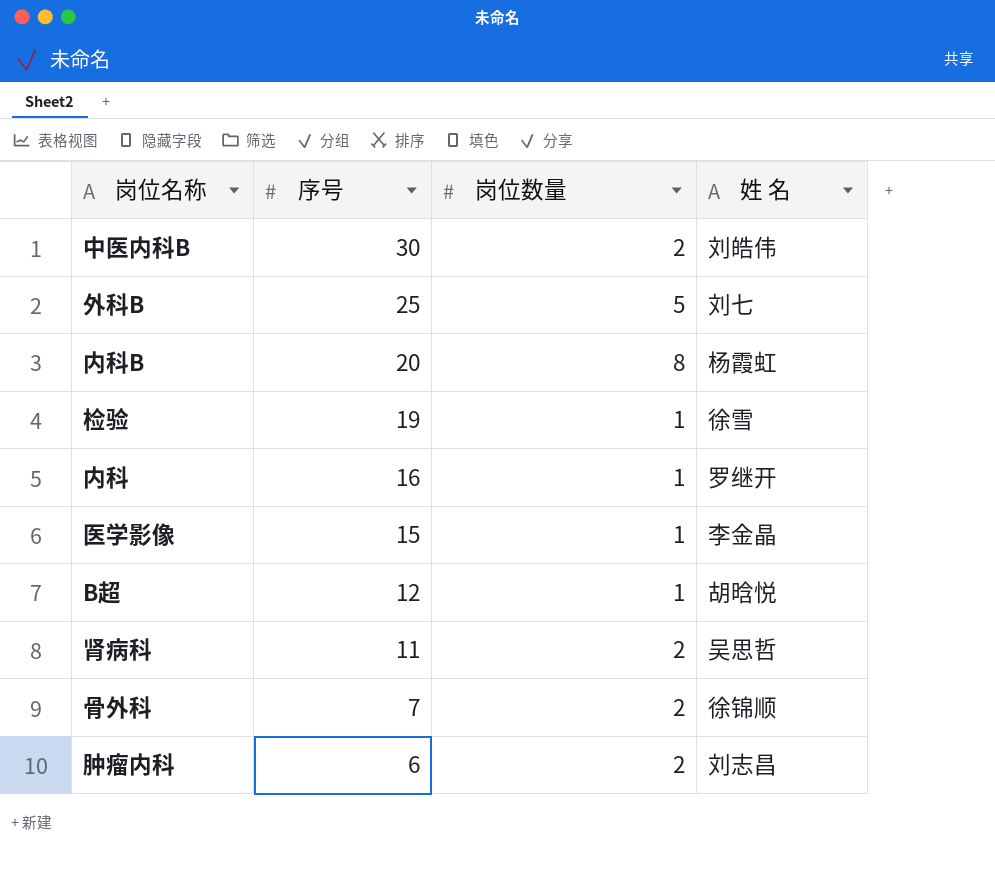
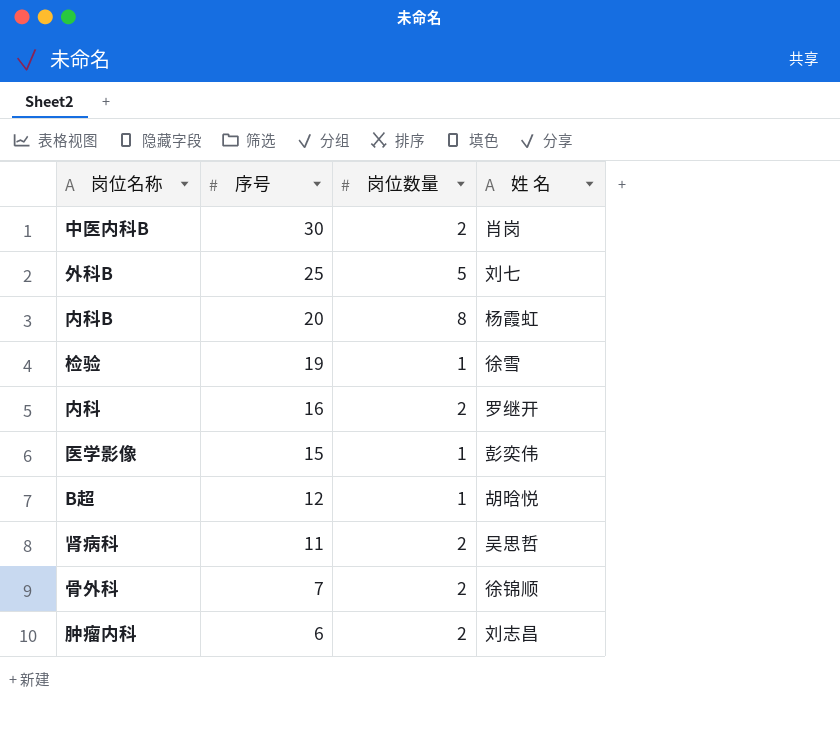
中医内科B | 姓 名: 刘皓伟 -> 肖岗
内科 | 岗位数量: 1 -> 2
医学影像 | 姓 名: 李金晶 -> 彭奕伟

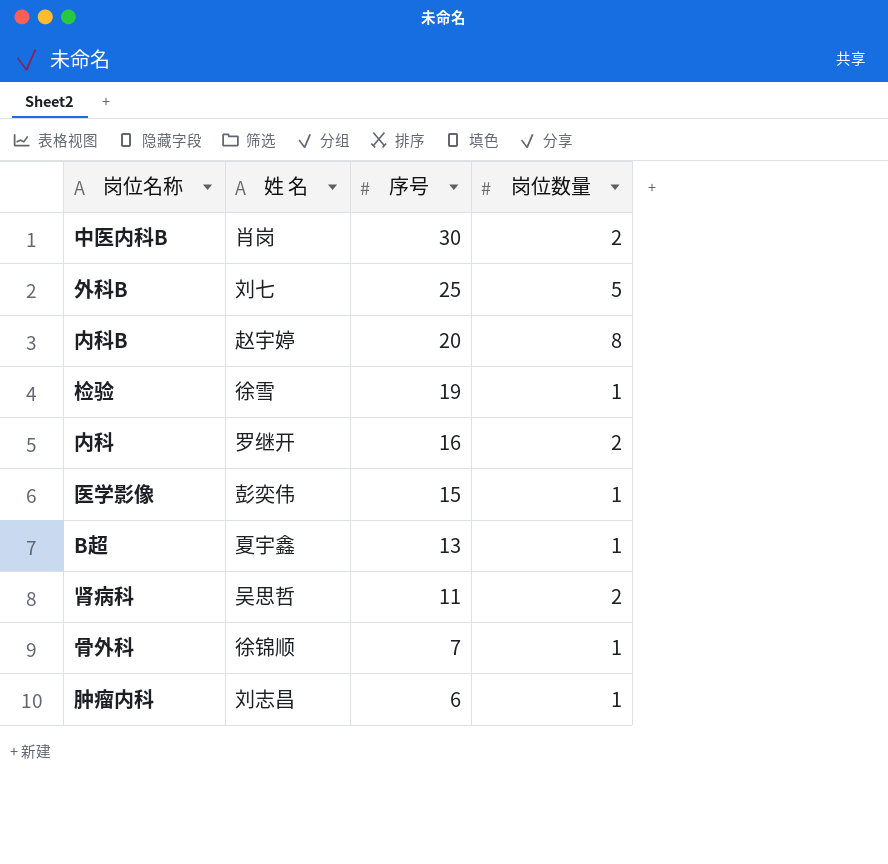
column 姓 名 | position: 4 -> 2
内科B | 姓 名: 杨霞虹 -> 赵宇婷
B超 | 姓 名: 胡晗悦 -> 夏宇鑫
B超 | 序号: 12 -> 13
骨外科 | 岗位数量: 2 -> 1
肿瘤内科 | 岗位数量: 2 -> 1

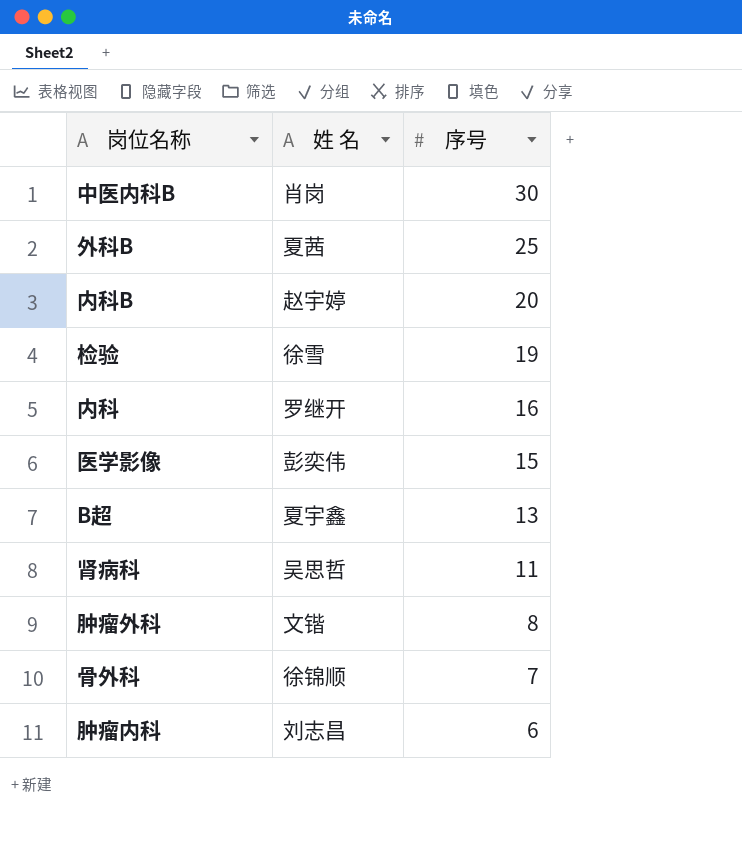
column 岗位数量 | position: 4 -> none
外科B | 姓 名: 刘七 -> 夏茜
row 肿瘤外科: none -> 文锴 | 8

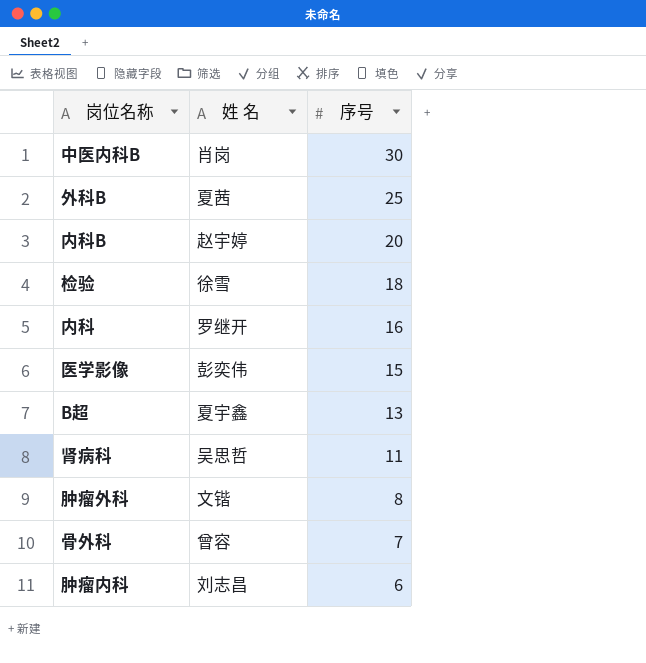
检验 | 序号: 19 -> 18
骨外科 | 姓 名: 徐锦顺 -> 曾容

